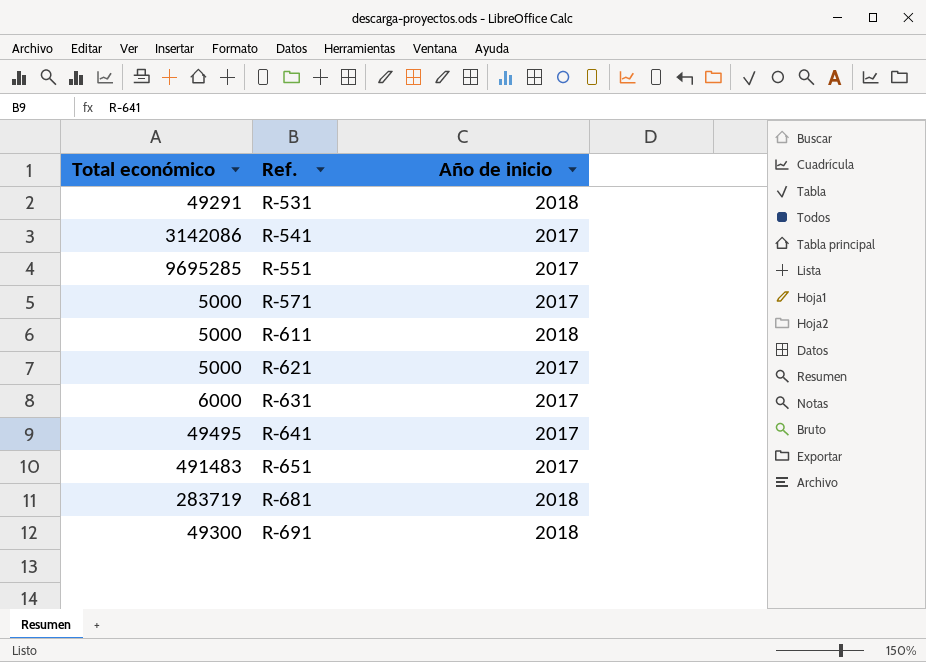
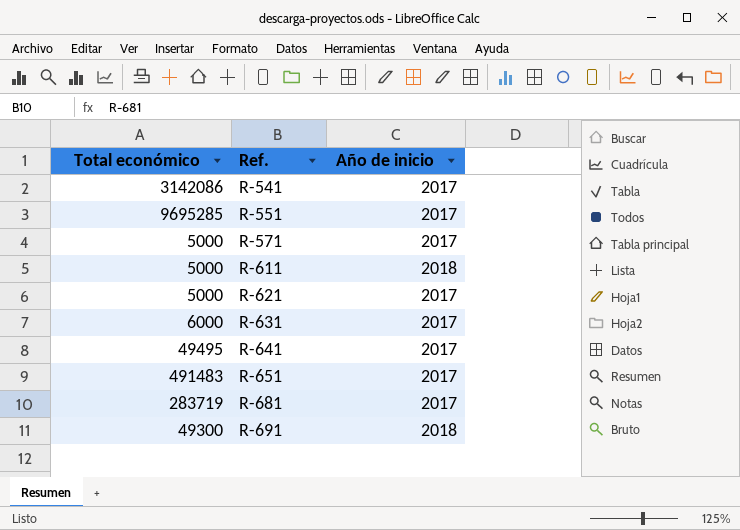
row R-531: 49291 | 2018 -> none
R-681 | Año de inicio: 2018 -> 2017

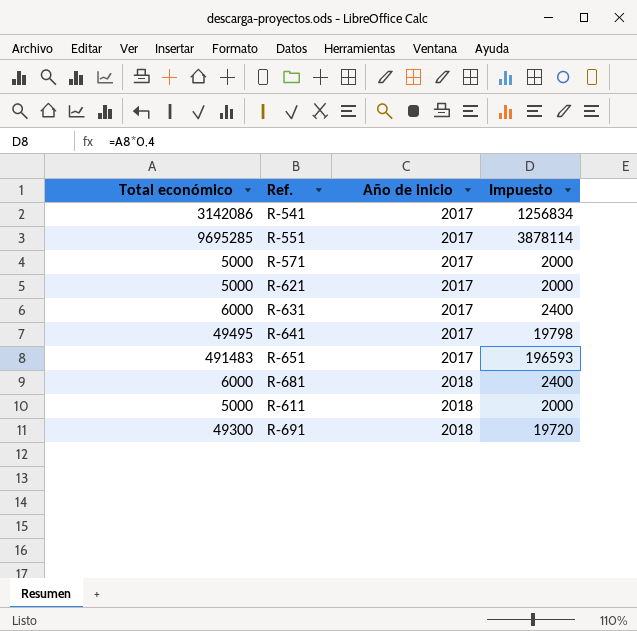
row order: Ref. ascending -> Año de inicio ascending
column Impuesto | formula: none -> [Total económico] * 0,4
R-681 | Total económico: 283719 -> 6000
R-681 | Año de inicio: 2017 -> 2018

